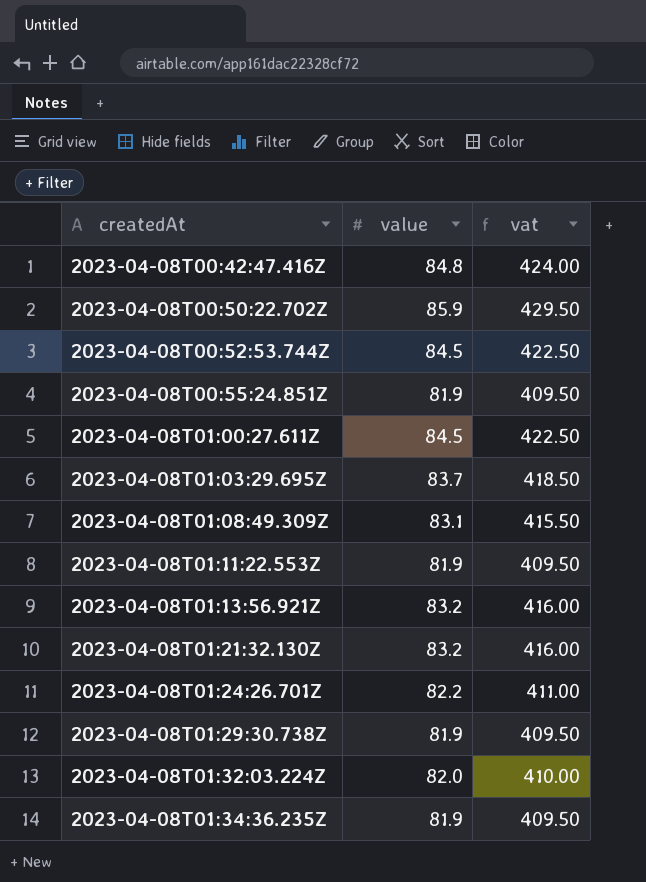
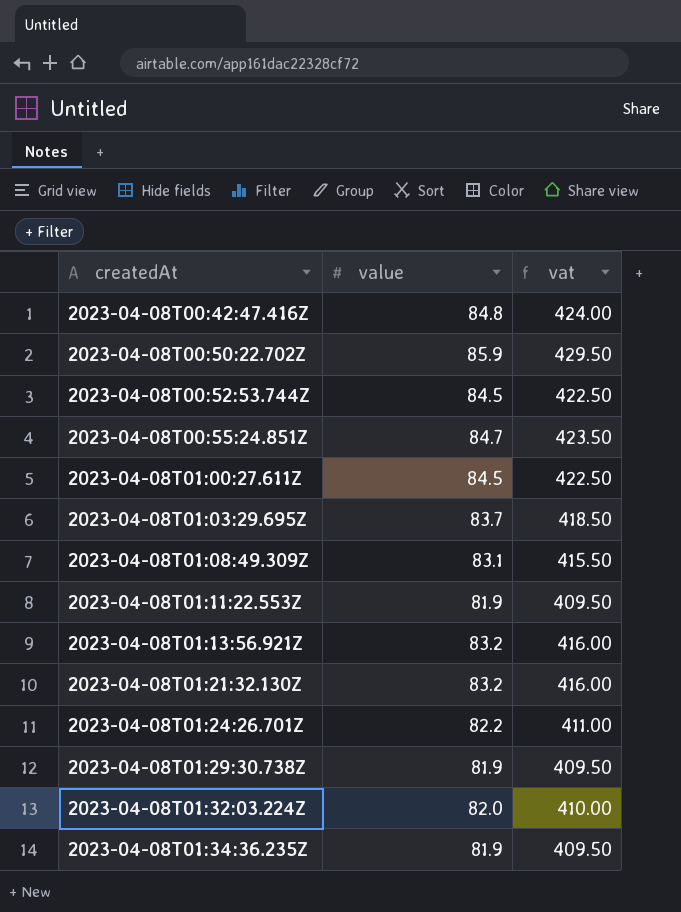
2023-04-08T00:55:24.851Z | value: 81.9 -> 84.7
2023-04-08T00:55:24.851Z | vat: 409.50 -> 423.50

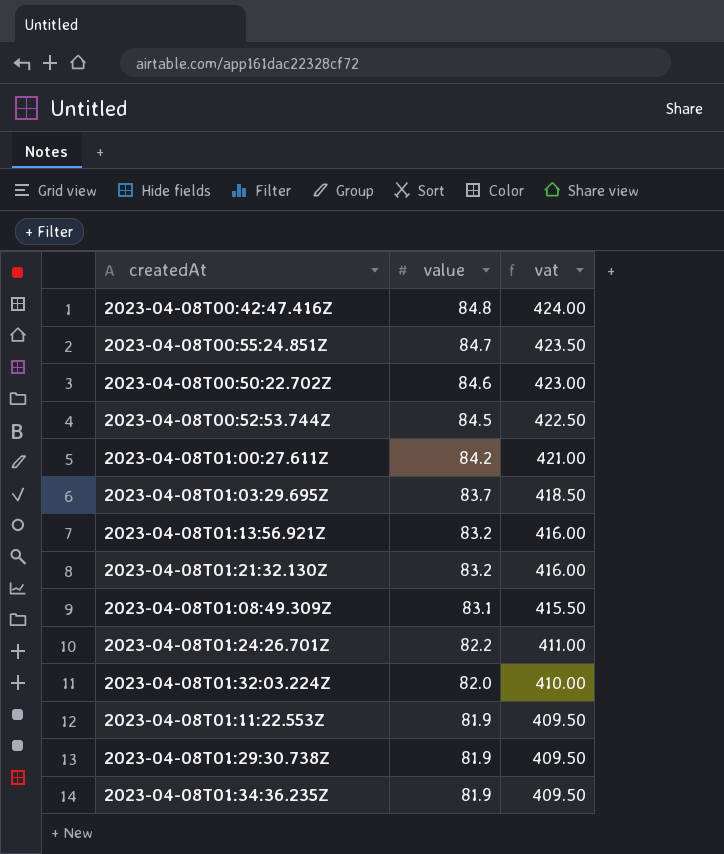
row order: createdAt ascending -> value descending
2023-04-08T00:50:22.702Z | value: 85.9 -> 84.6
2023-04-08T00:50:22.702Z | vat: 429.50 -> 423.00
2023-04-08T01:00:27.611Z | value: 84.5 -> 84.2
2023-04-08T01:00:27.611Z | vat: 422.50 -> 421.00

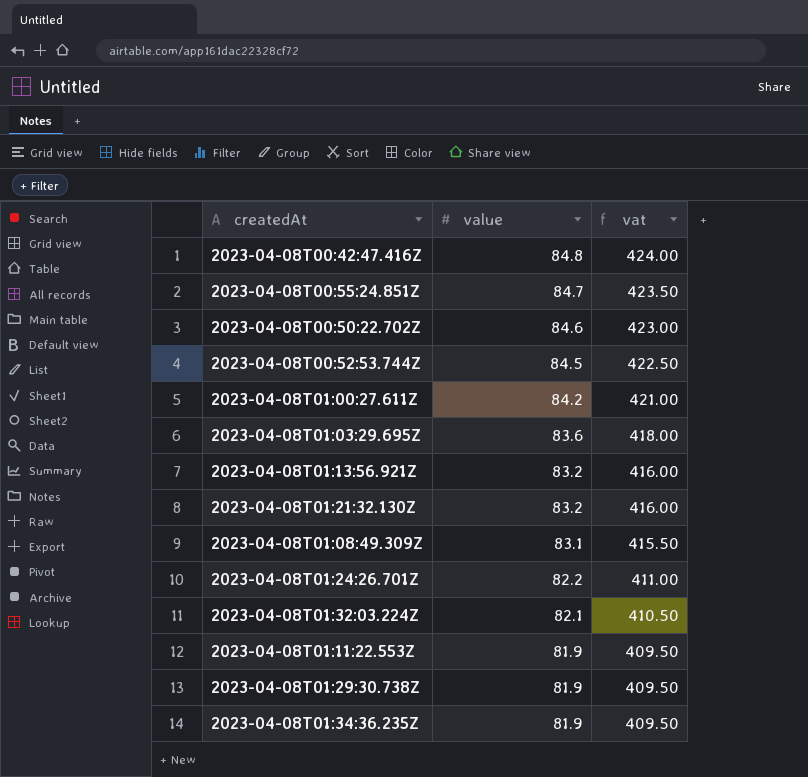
2023-04-08T01:03:29.695Z | value: 83.7 -> 83.6
2023-04-08T01:03:29.695Z | vat: 418.50 -> 418.00
2023-04-08T01:32:03.224Z | value: 82.0 -> 82.1
2023-04-08T01:32:03.224Z | vat: 410.00 -> 410.50

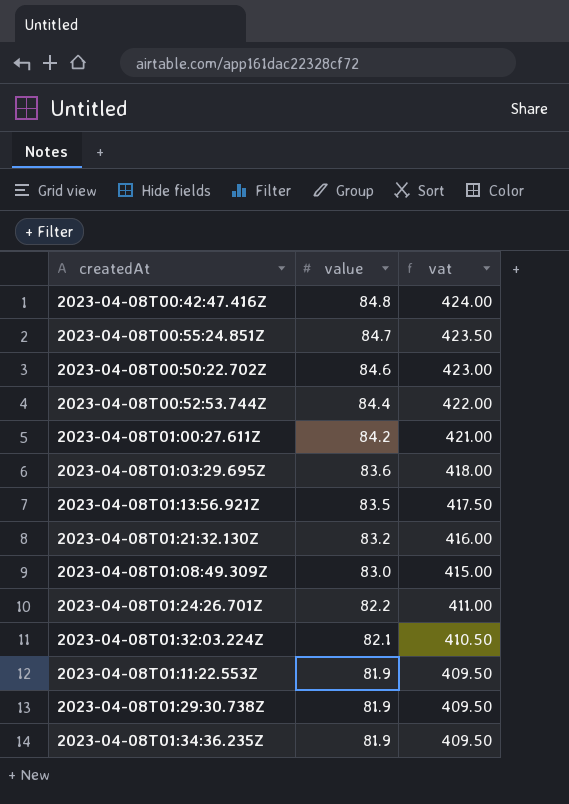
2023-04-08T00:52:53.744Z | value: 84.5 -> 84.4
2023-04-08T00:52:53.744Z | vat: 422.50 -> 422.00
2023-04-08T01:13:56.921Z | value: 83.2 -> 83.5
2023-04-08T01:13:56.921Z | vat: 416.00 -> 417.50
2023-04-08T01:08:49.309Z | value: 83.1 -> 83.0
2023-04-08T01:08:49.309Z | vat: 415.50 -> 415.00

